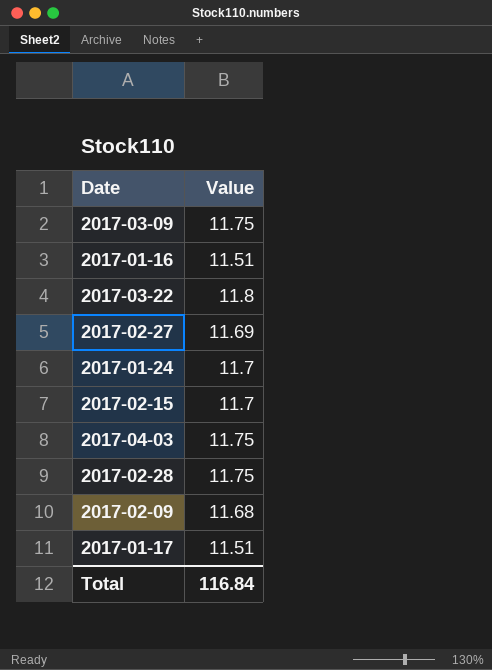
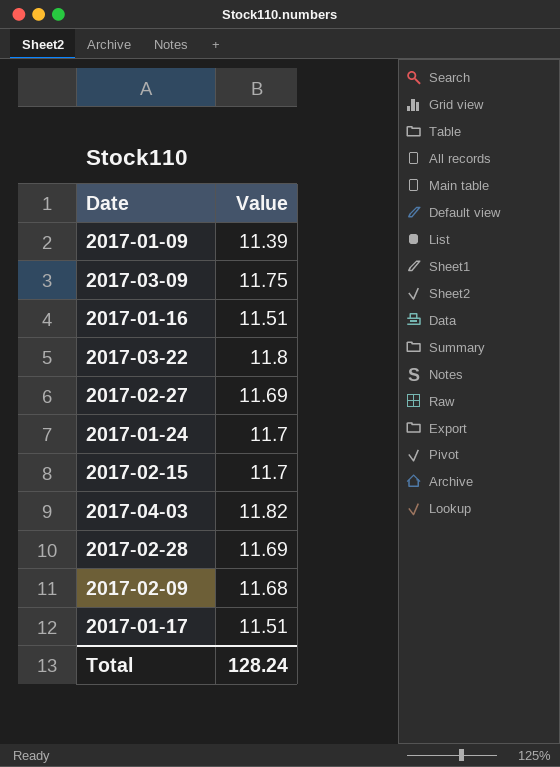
row 2017-01-09: none -> 11.39
2017-04-03 | Value: 11.75 -> 11.82
2017-02-28 | Value: 11.75 -> 11.69
Total | Value: 116.84 -> 128.24

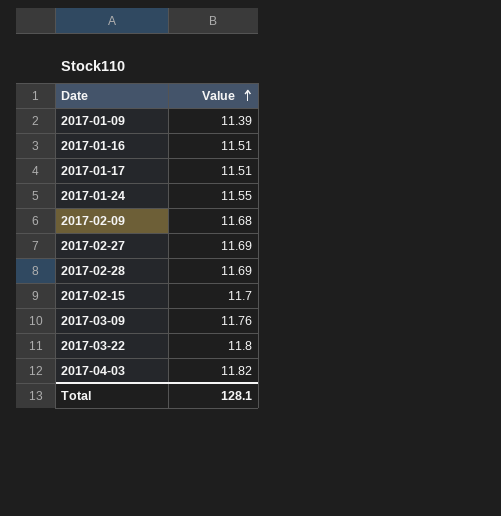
row order: none -> Value ascending
2017-01-24 | Value: 11.7 -> 11.55
2017-03-09 | Value: 11.75 -> 11.76
Total | Value: 128.24 -> 128.1

